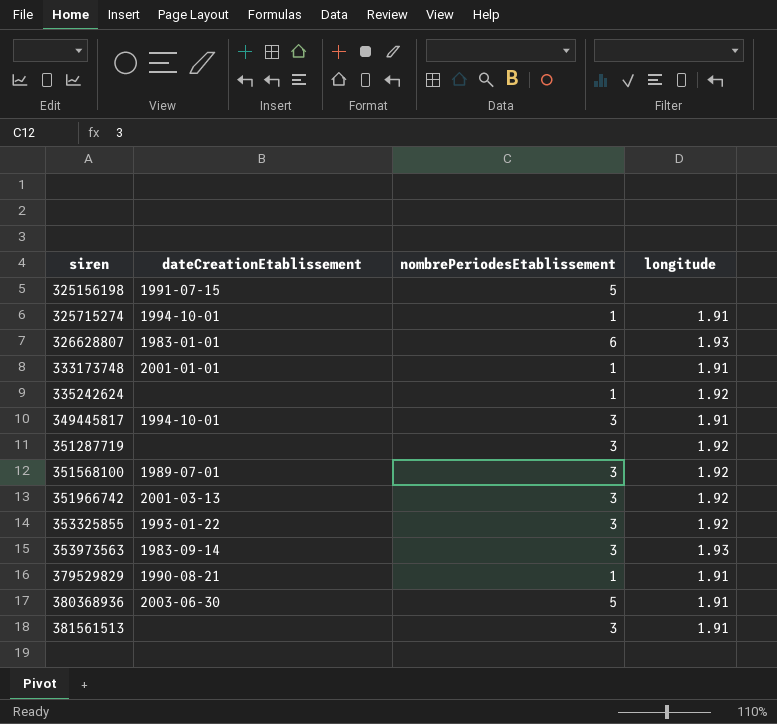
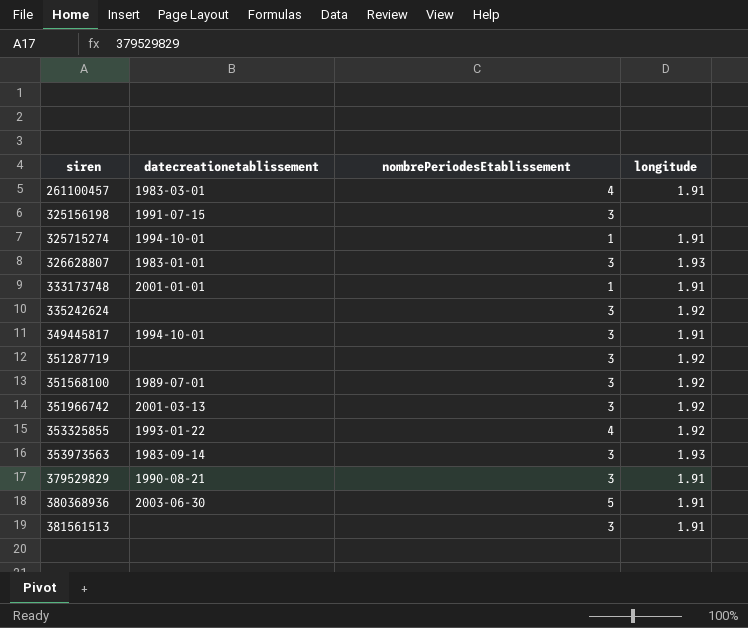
column name: dateCreationEtablissement -> datecreationetablissement
row 261100457: none -> 1983-03-01 | 4 | 1.91
325156198 | nombrePeriodesEtablissement: 5 -> 3
326628807 | nombrePeriodesEtablissement: 6 -> 3
335242624 | nombrePeriodesEtablissement: 1 -> 3
353325855 | nombrePeriodesEtablissement: 3 -> 4
379529829 | nombrePeriodesEtablissement: 1 -> 3

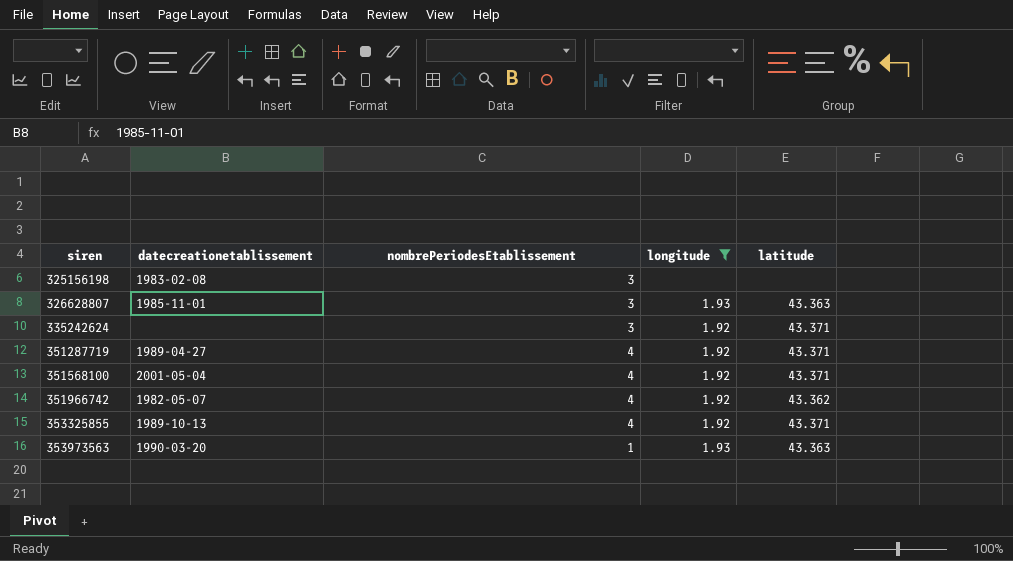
filter: none -> longitude != 1.91
column latitude | position: none -> 5
325156198 | datecreationetablissement: 1991-07-15 -> 1983-02-08
326628807 | datecreationetablissement: 1983-01-01 -> 1985-11-01
351287719 | datecreationetablissement: none -> 1989-04-27
351287719 | nombrePeriodesEtablissement: 3 -> 4
351568100 | datecreationetablissement: 1989-07-01 -> 2001-05-04
351568100 | nombrePeriodesEtablissement: 3 -> 4
351966742 | datecreationetablissement: 2001-03-13 -> 1982-05-07
351966742 | nombrePeriodesEtablissement: 3 -> 4
353325855 | datecreationetablissement: 1993-01-22 -> 1989-10-13
353973563 | datecreationetablissement: 1983-09-14 -> 1990-03-20
353973563 | nombrePeriodesEtablissement: 3 -> 1

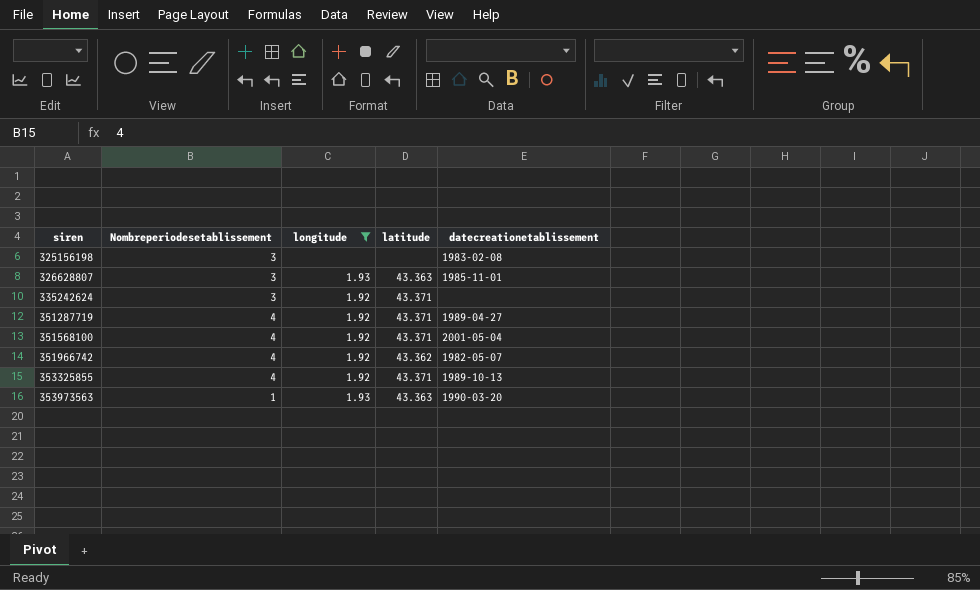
column name: nombrePeriodesEtablissement -> Nombreperiodesetablissement
column datecreationetablissement | position: 2 -> 5

